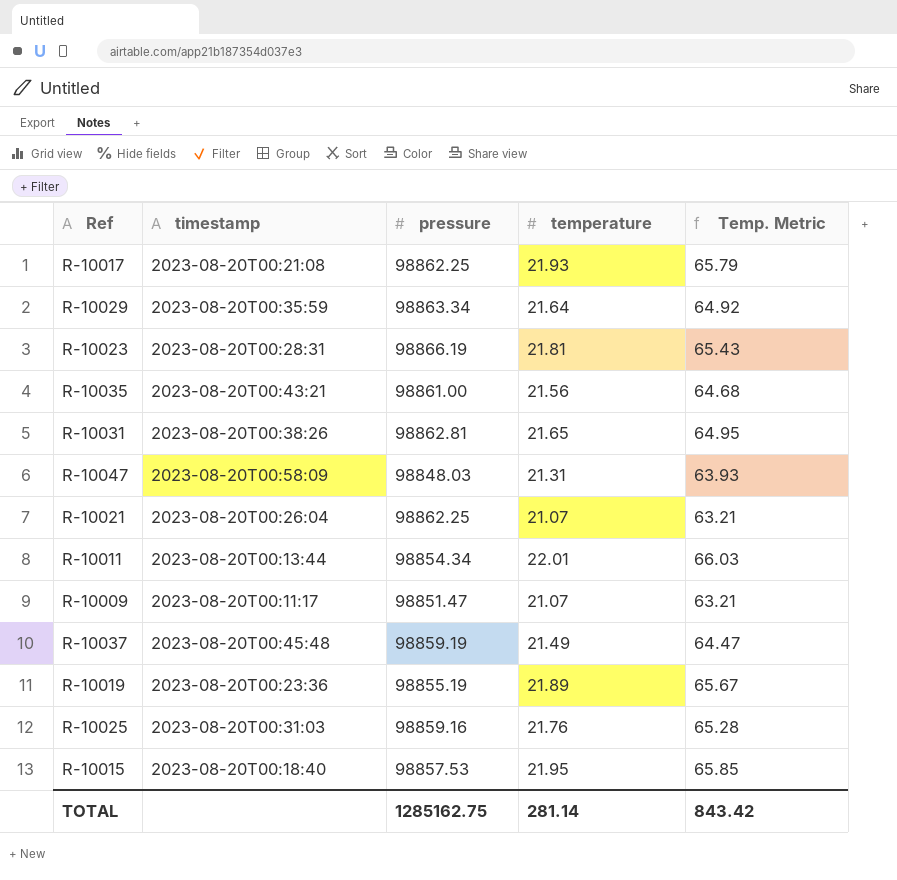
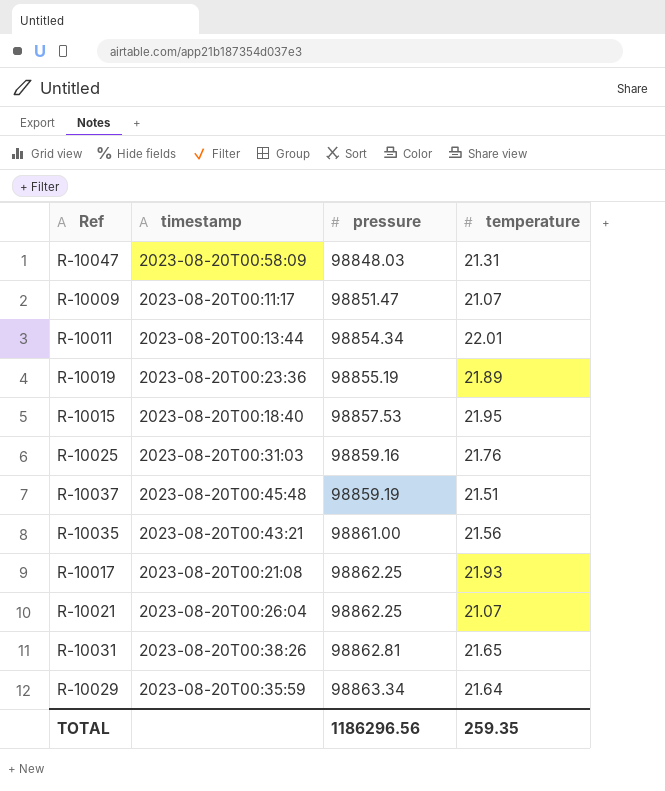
row order: none -> pressure ascending
column Temp. Metric | formula: [temperature] * 3 -> none
row R-10023: 2023-08-20T00:28:31 | 98866.19 | 21.81 | 65.43 -> none
R-10037 | temperature: 21.49 -> 21.51
TOTAL | pressure: 1285162.75 -> 1186296.56
TOTAL | temperature: 281.14 -> 259.35

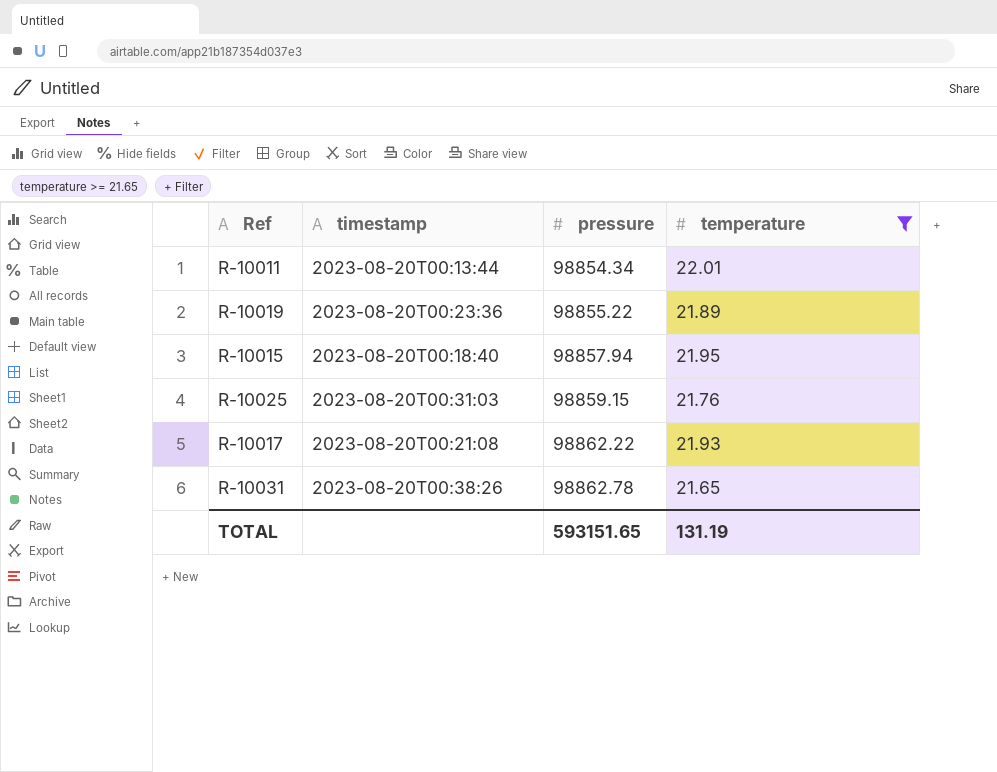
filter: none -> temperature >= 21.65
R-10019 | pressure: 98855.19 -> 98855.22
R-10015 | pressure: 98857.53 -> 98857.94
R-10025 | pressure: 98859.16 -> 98859.15
R-10017 | pressure: 98862.25 -> 98862.22
R-10031 | pressure: 98862.81 -> 98862.78
TOTAL | pressure: 1186296.56 -> 593151.65
TOTAL | temperature: 259.35 -> 131.19

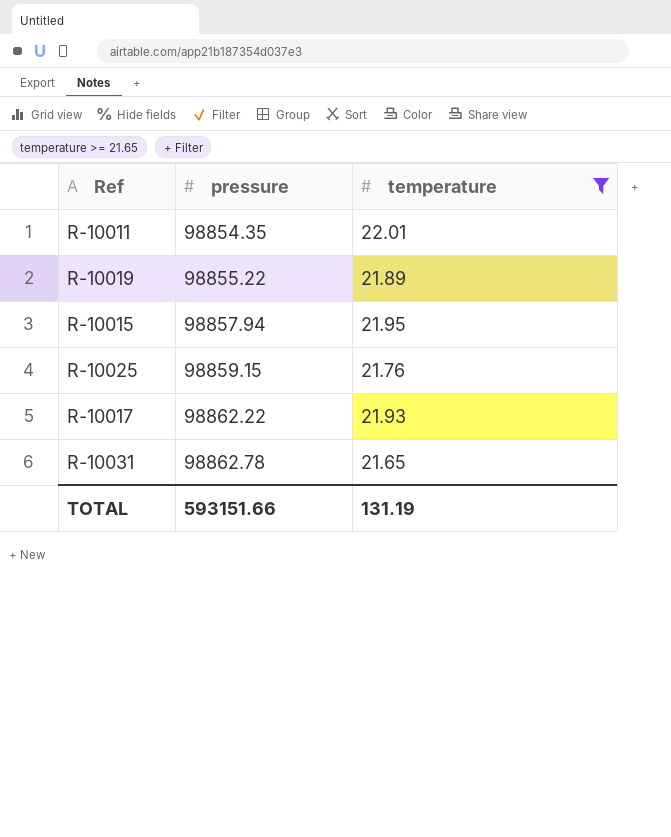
column timestamp | position: 2 -> none
R-10011 | pressure: 98854.34 -> 98854.35
TOTAL | pressure: 593151.65 -> 593151.66

